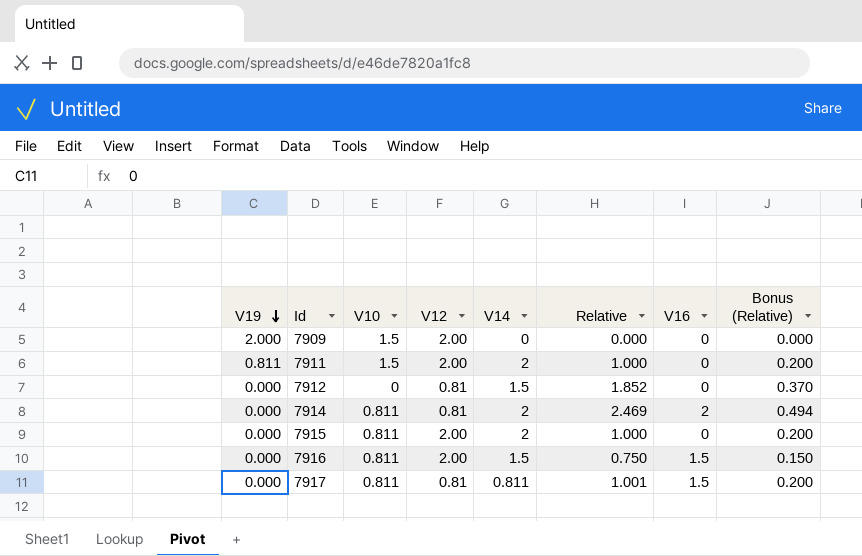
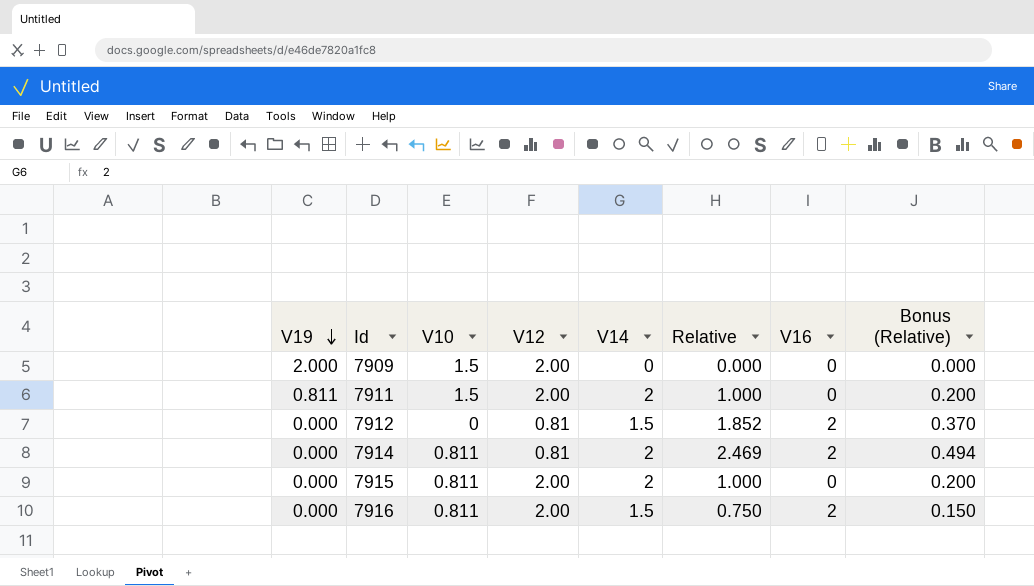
row 7917: 0.000 | 0.811 | 0.81 | 0.811 | 1.001 | 1.5 | 0.200 -> none
7912 | V16: 0 -> 2
7916 | V16: 1.5 -> 2

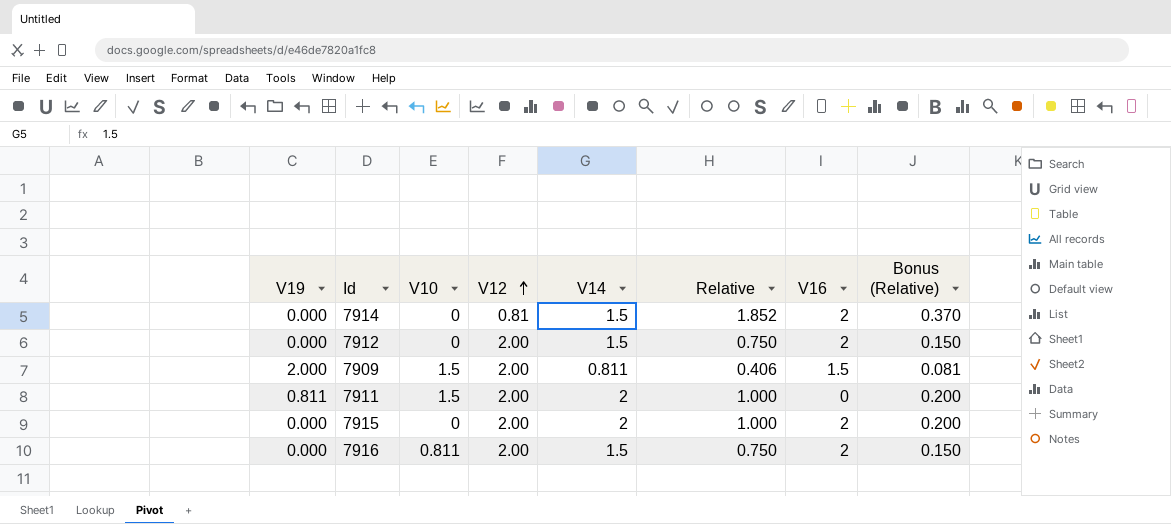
row order: V19 descending -> V12 ascending
7914 | V10: 0.811 -> 0
7914 | V14: 2 -> 1.5
7914 | Relative: 2.469 -> 1.852
7914 | Bonus (Relative): 0.494 -> 0.370
7912 | V12: 0.81 -> 2.00
7912 | Relative: 1.852 -> 0.750
7912 | Bonus (Relative): 0.370 -> 0.150
7909 | V14: 0 -> 0.811
7909 | Relative: 0.000 -> 0.406
7909 | V16: 0 -> 1.5
7909 | Bonus (Relative): 0.000 -> 0.081
7915 | V10: 0.811 -> 0
7915 | V16: 0 -> 2

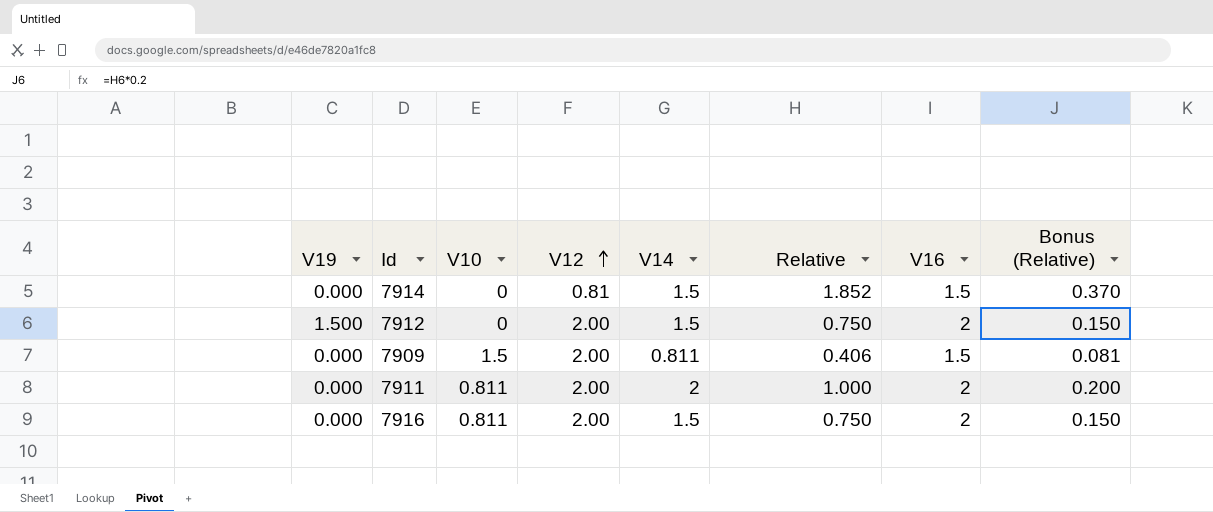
row 7915: 0.000 | 0 | 2.00 | 2 | 1.000 | 2 | 0.200 -> none
7914 | V16: 2 -> 1.5
7912 | V19: 0.000 -> 1.500
7909 | V19: 2.000 -> 0.000
7911 | V19: 0.811 -> 0.000
7911 | V10: 1.5 -> 0.811
7911 | V16: 0 -> 2

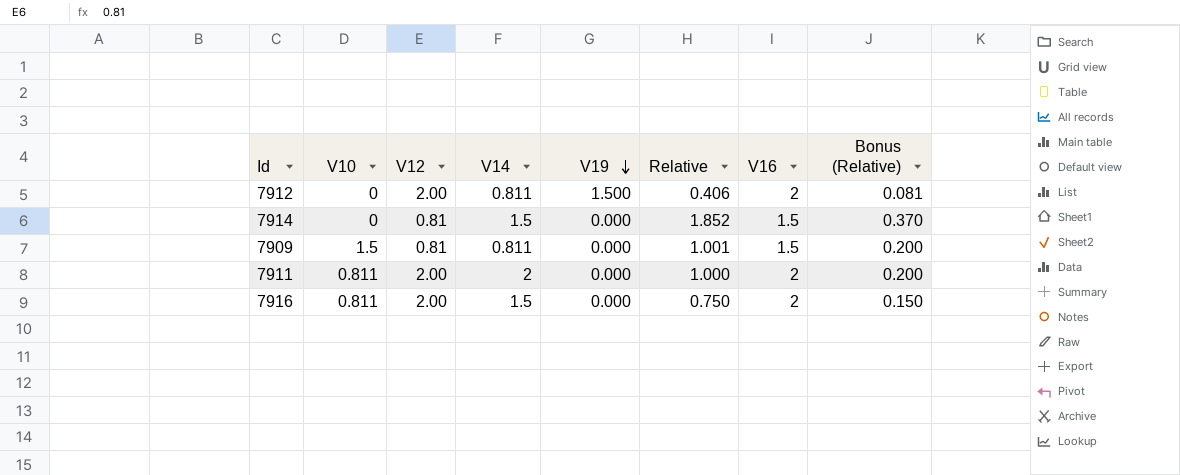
row order: V12 ascending -> V19 descending
column V19 | position: 1 -> 5
7912 | V14: 1.5 -> 0.811
7912 | Relative: 0.750 -> 0.406
7912 | Bonus (Relative): 0.150 -> 0.081
7909 | V12: 2.00 -> 0.81
7909 | Relative: 0.406 -> 1.001
7909 | Bonus (Relative): 0.081 -> 0.200

